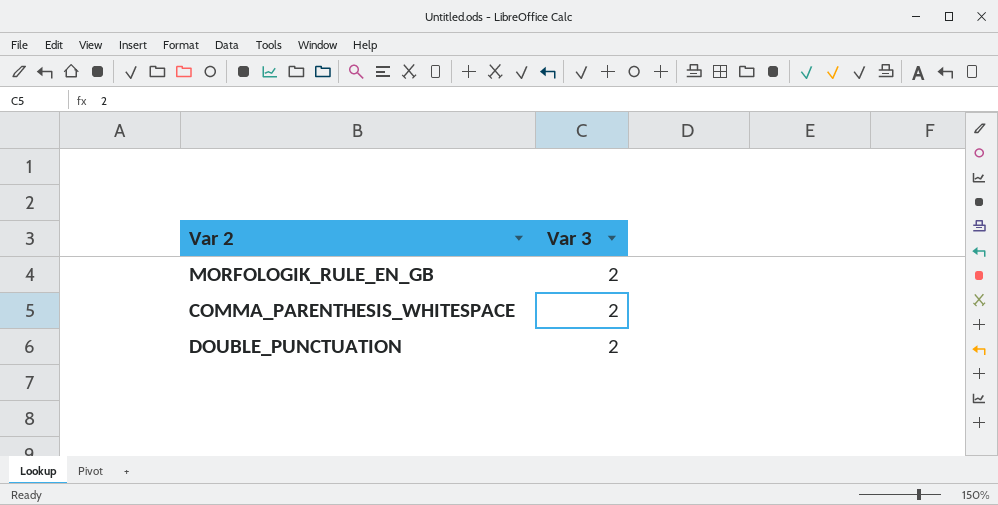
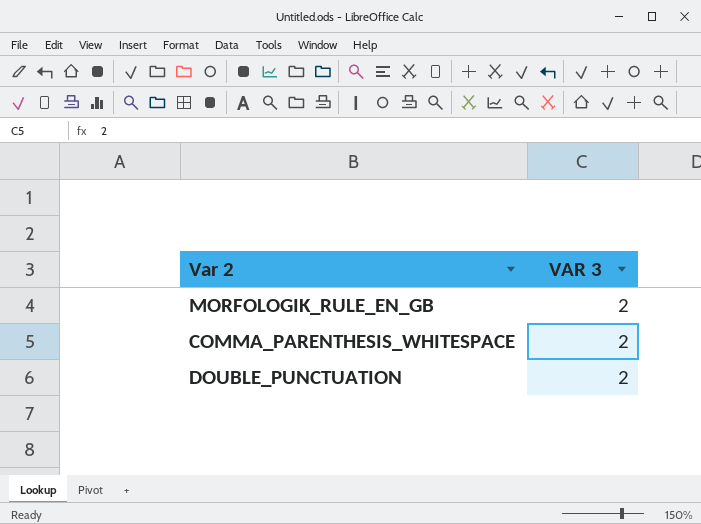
column name: Var 3 -> VAR 3

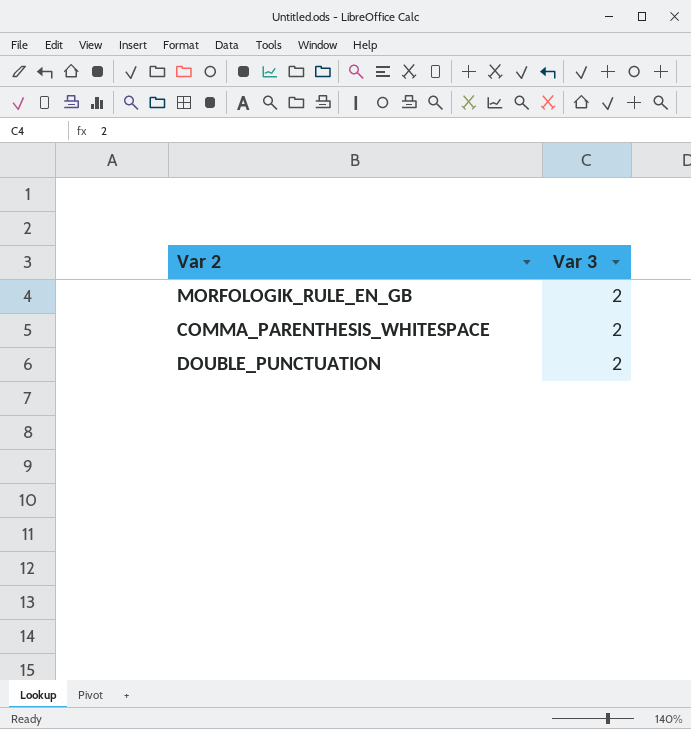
column name: VAR 3 -> Var 3

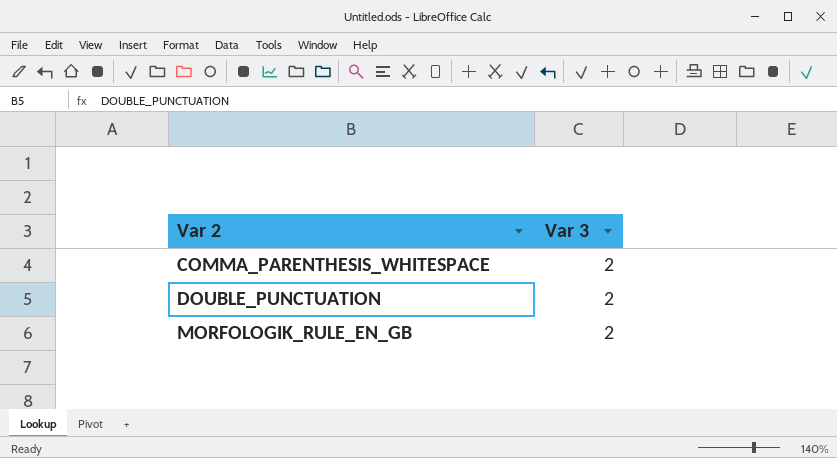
row order: none -> Var 2 ascending

